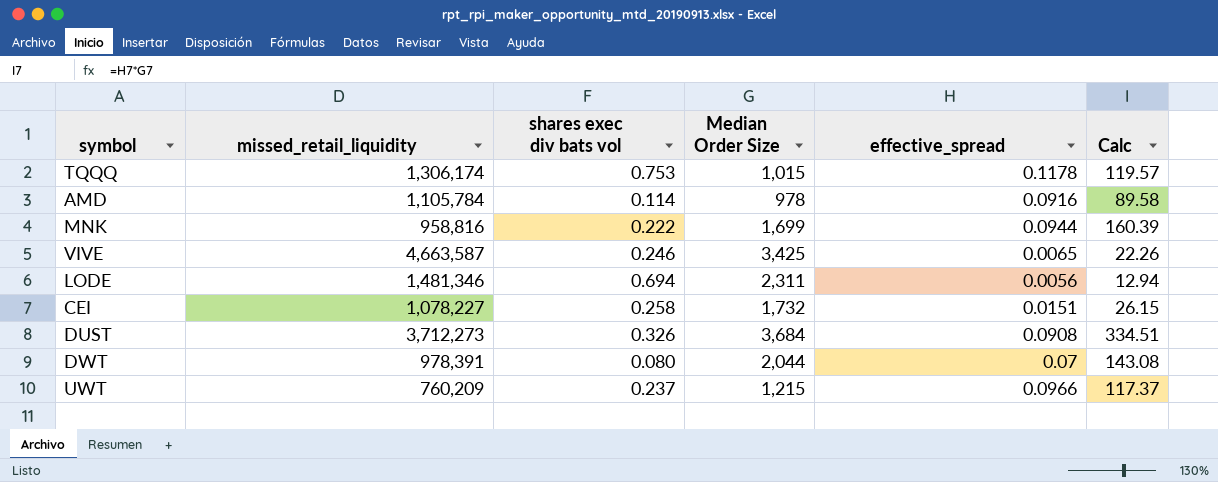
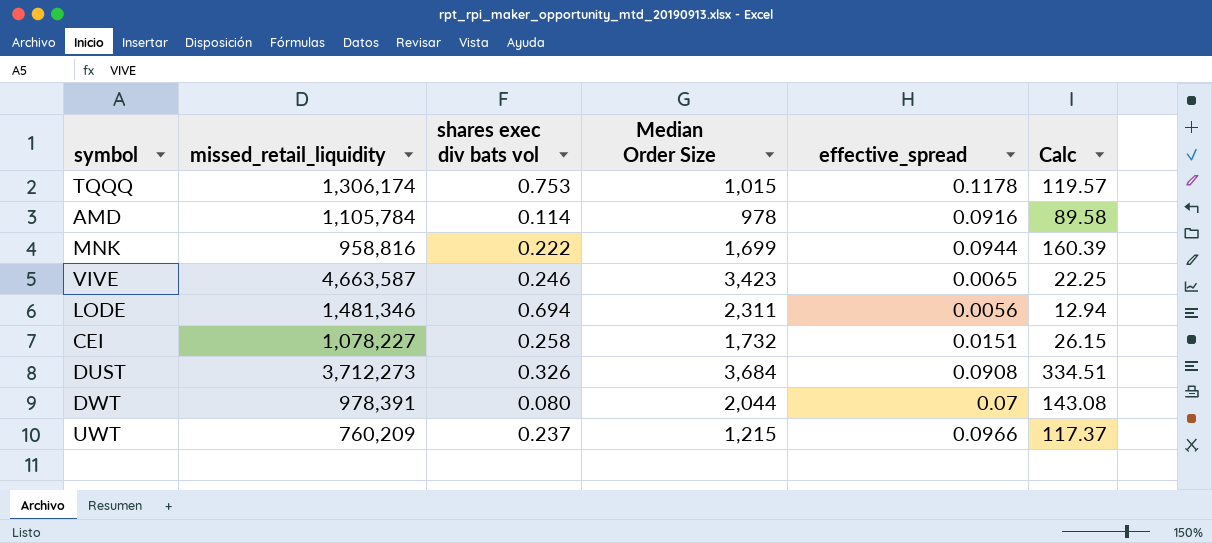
VIVE | Median Order Size: 3,425 -> 3,423
VIVE | Calc: 22.26 -> 22.25

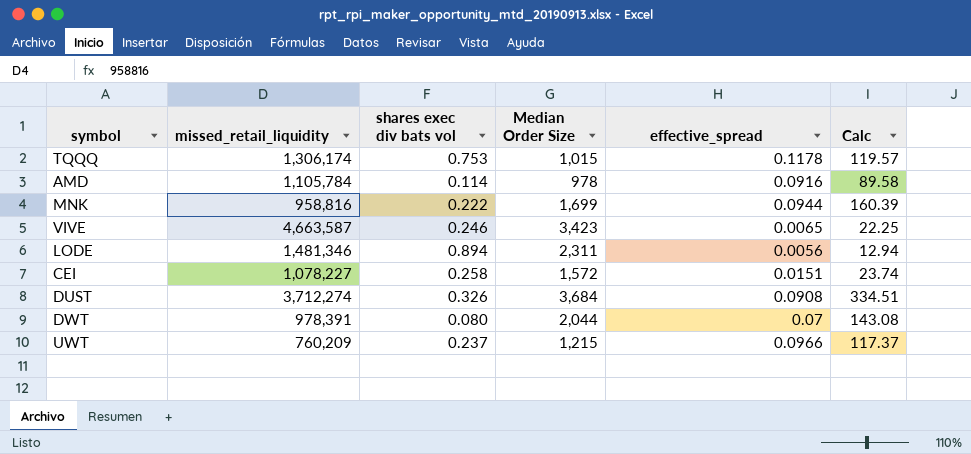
LODE | shares exec div bats vol: 0.694 -> 0.894
CEI | Median Order Size: 1,732 -> 1,572
CEI | Calc: 26.15 -> 23.74
DUST | missed_retail_liquidity: 3,712,273 -> 3,712,274

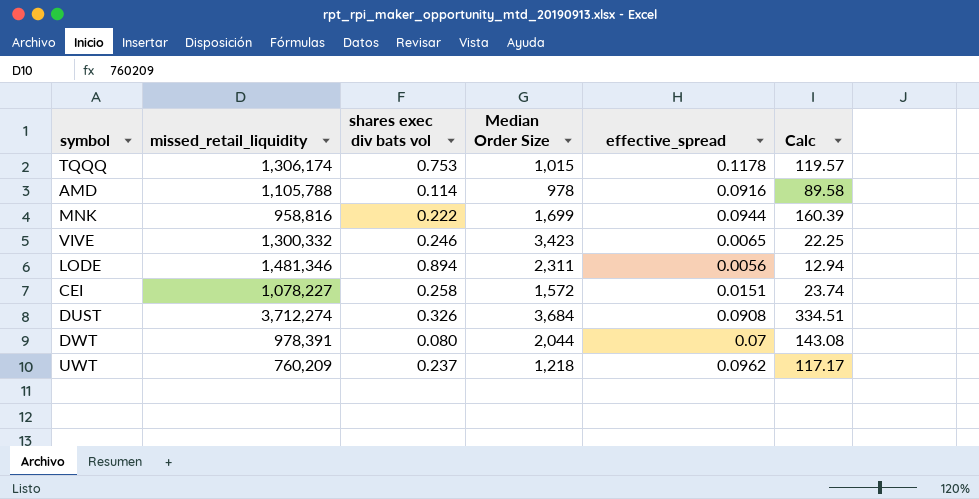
AMD | missed_retail_liquidity: 1,105,784 -> 1,105,788
VIVE | missed_retail_liquidity: 4,663,587 -> 1,300,332
UWT | Median Order Size: 1,215 -> 1,218
UWT | effective_spread: 0.0966 -> 0.0962
UWT | Calc: 117.37 -> 117.17

